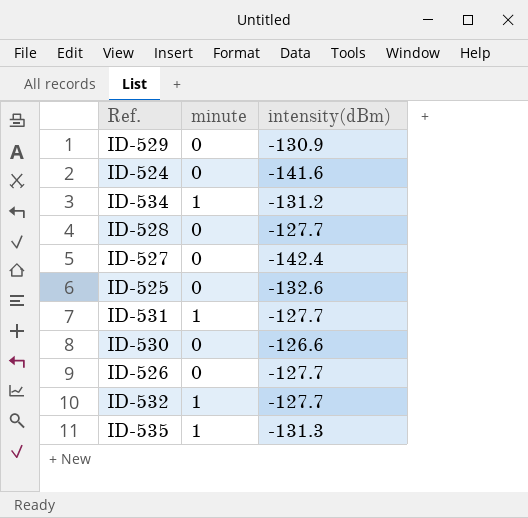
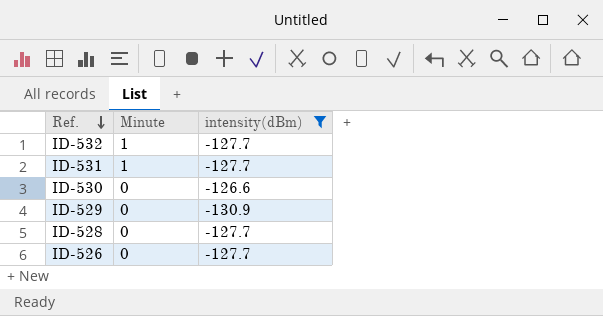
filter: none -> intensity(dBm) >= -130.9
row order: none -> Ref. descending
column name: minute -> Minute

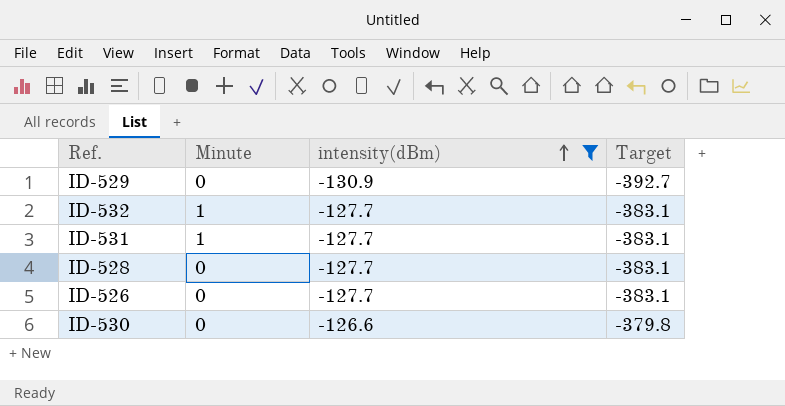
row order: Ref. descending -> intensity(dBm) ascending
column Target | formula: none -> [intensity(dBm)] * 3

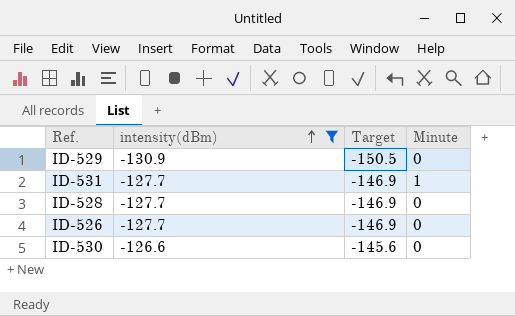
column Target | formula: [intensity(dBm)] * 3 -> [intensity(dBm)] * 1.15
column Minute | position: 2 -> 4
row ID-532: 1 | -127.7 | -383.1 -> none

